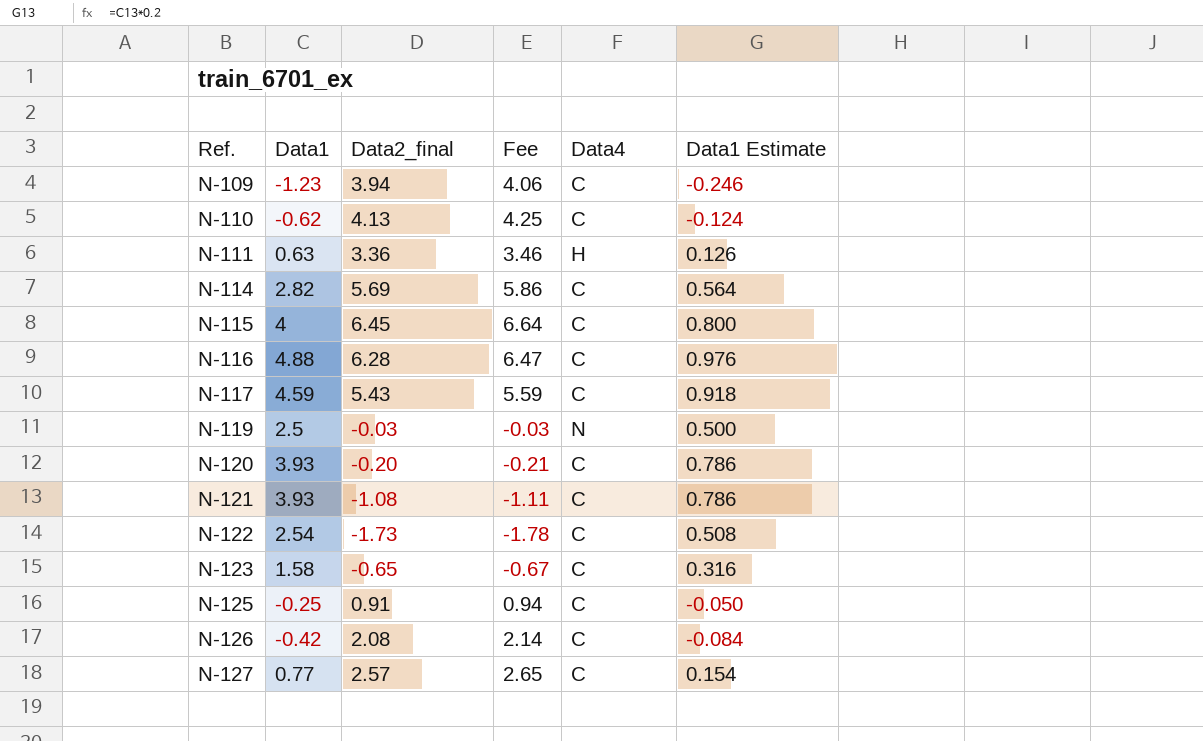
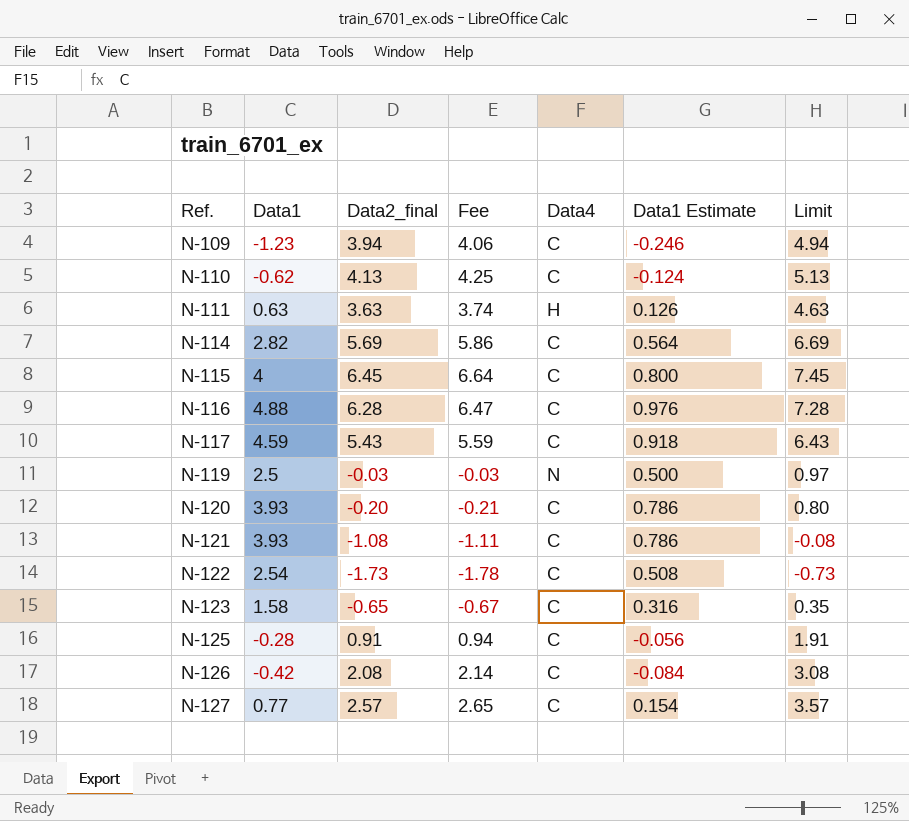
column Limit | formula: none -> [Data2_final] + 1
N-111 | Data2_final: 3.36 -> 3.63
N-111 | Fee: 3.46 -> 3.74
N-125 | Data1: -0.25 -> -0.28
N-125 | Data1 Estimate: -0.050 -> -0.056

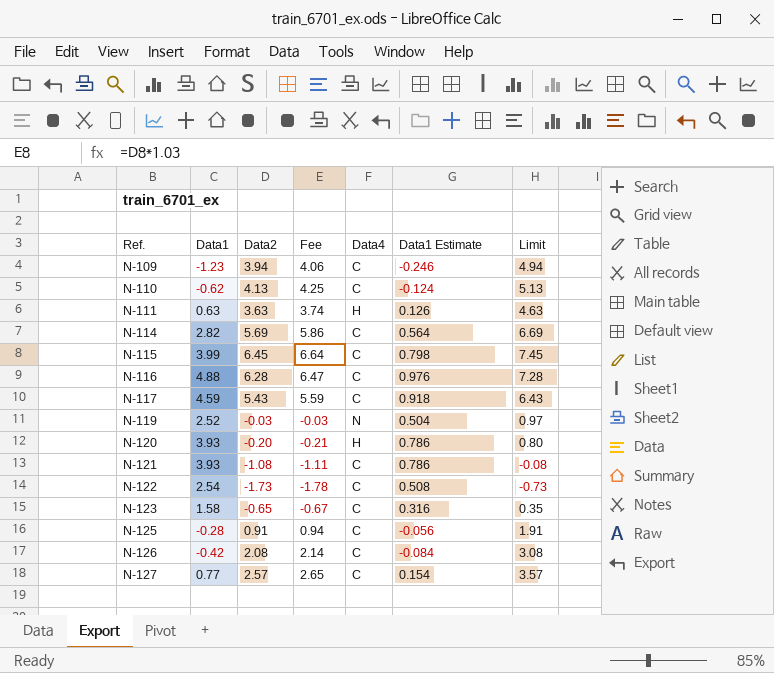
column name: Data2_final -> Data2
N-115 | Data1: 4 -> 3.99
N-115 | Data1 Estimate: 0.800 -> 0.798
N-119 | Data1: 2.5 -> 2.52
N-119 | Data1 Estimate: 0.500 -> 0.504
N-120 | Data4: C -> H

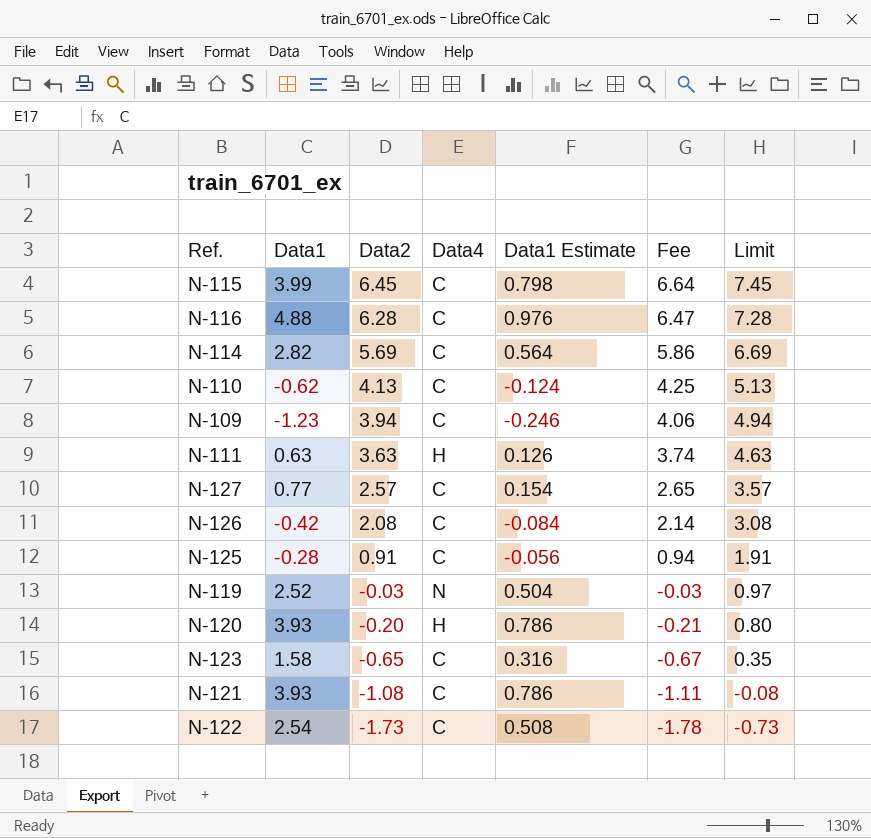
row order: Ref. ascending -> Data2 descending
column Fee | position: 4 -> 6
row N-117: 4.59 | 5.43 | 5.59 | C | 0.918 | 6.43 -> none

